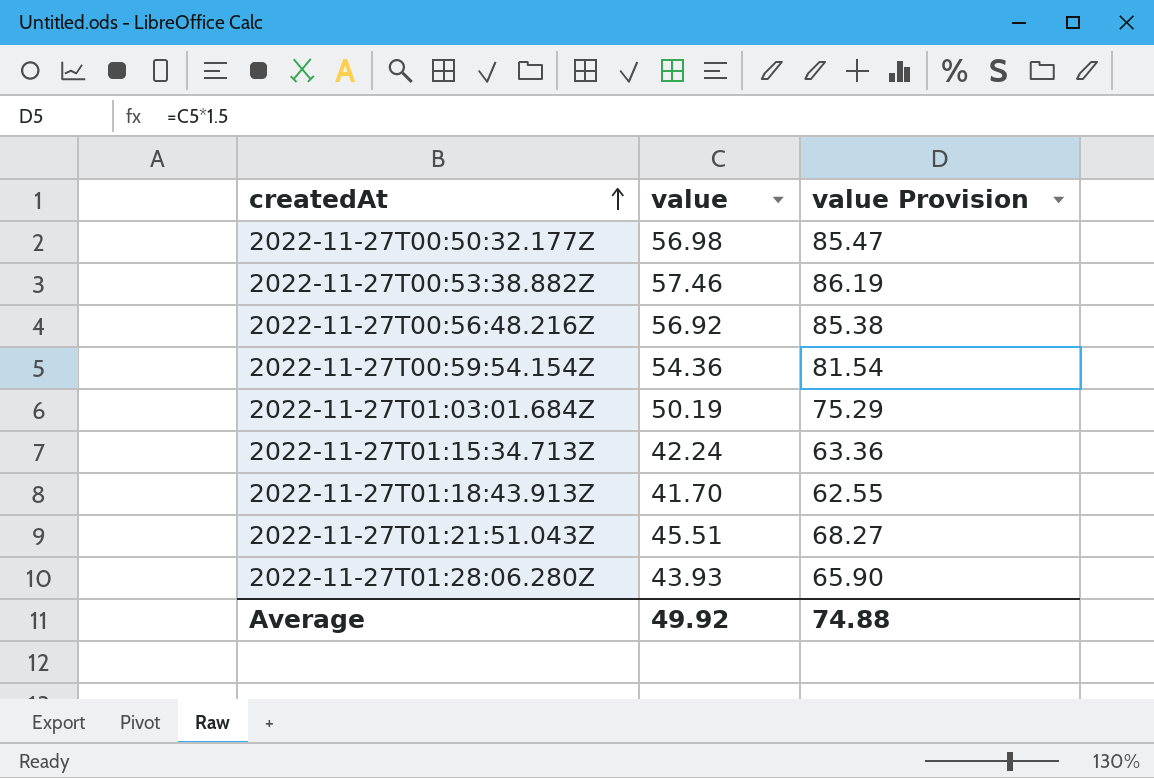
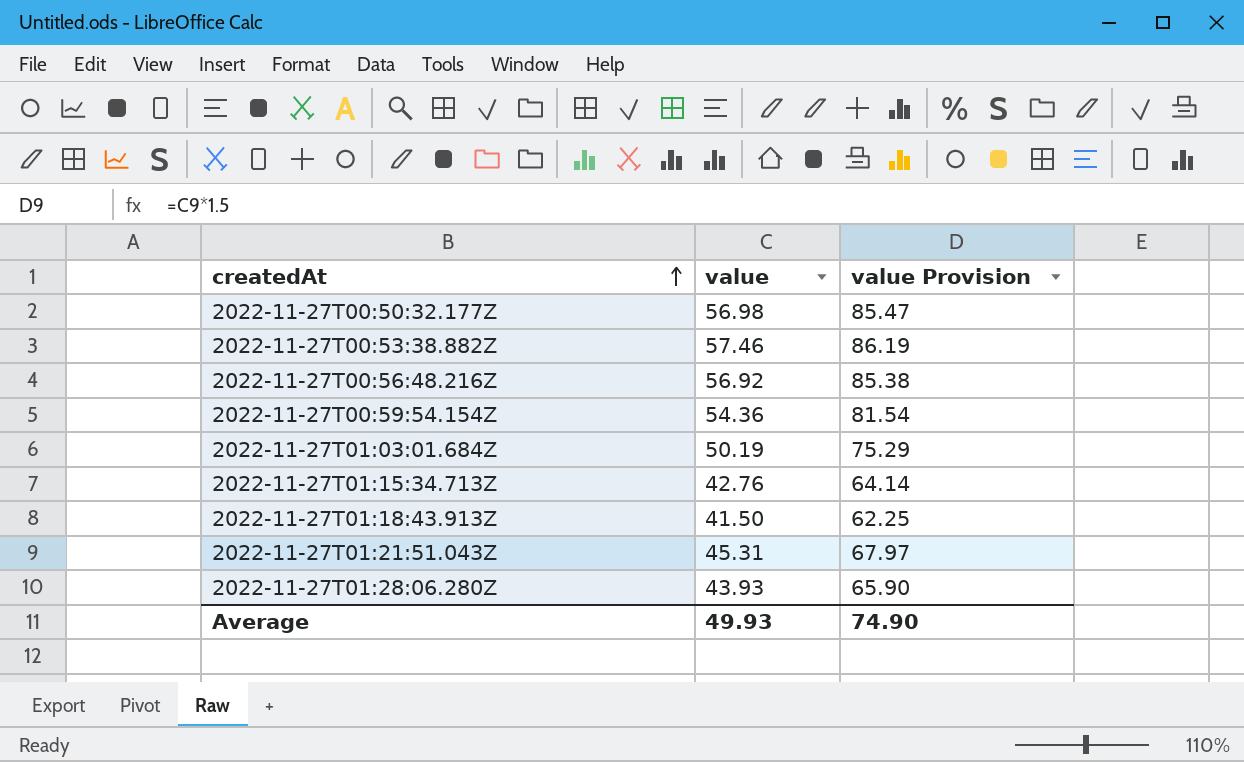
2022-11-27T01:15:34.713Z | value: 42.24 -> 42.76
2022-11-27T01:15:34.713Z | value Provision: 63.36 -> 64.14
2022-11-27T01:18:43.913Z | value: 41.70 -> 41.50
2022-11-27T01:18:43.913Z | value Provision: 62.55 -> 62.25
2022-11-27T01:21:51.043Z | value: 45.51 -> 45.31
2022-11-27T01:21:51.043Z | value Provision: 68.27 -> 67.97
Average | value: 49.92 -> 49.93
Average | value Provision: 74.88 -> 74.90

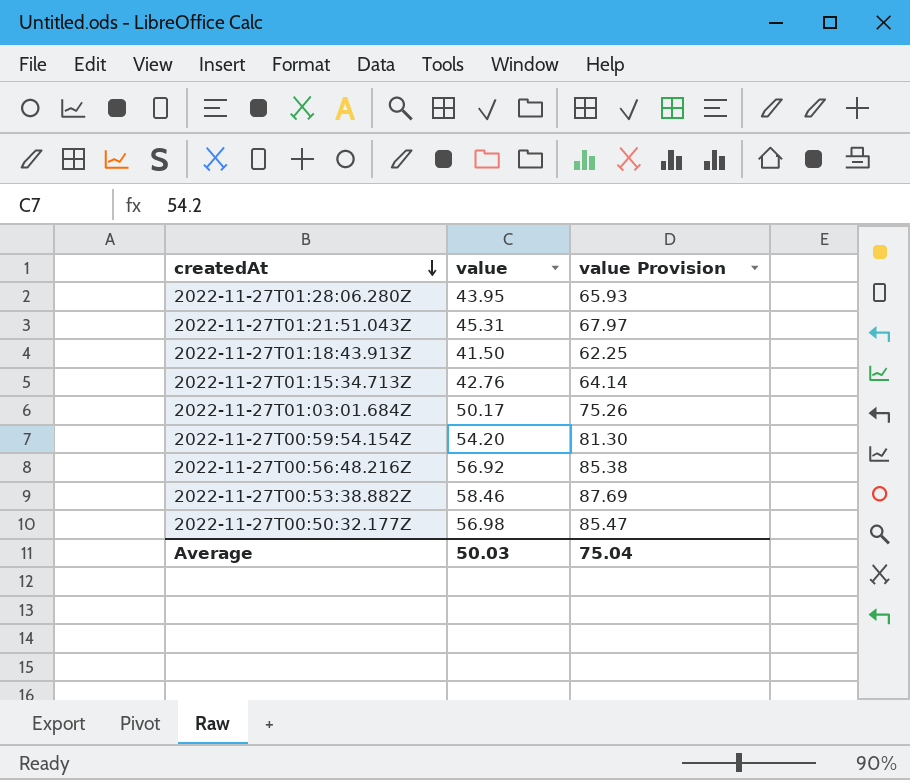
row order: createdAt ascending -> createdAt descending
2022-11-27T01:28:06.280Z | value: 43.93 -> 43.95
2022-11-27T01:28:06.280Z | value Provision: 65.90 -> 65.93
2022-11-27T01:03:01.684Z | value: 50.19 -> 50.17
2022-11-27T01:03:01.684Z | value Provision: 75.29 -> 75.26
2022-11-27T00:59:54.154Z | value: 54.36 -> 54.20
2022-11-27T00:59:54.154Z | value Provision: 81.54 -> 81.30
2022-11-27T00:53:38.882Z | value: 57.46 -> 58.46
2022-11-27T00:53:38.882Z | value Provision: 86.19 -> 87.69
Average | value: 49.93 -> 50.03
Average | value Provision: 74.90 -> 75.04

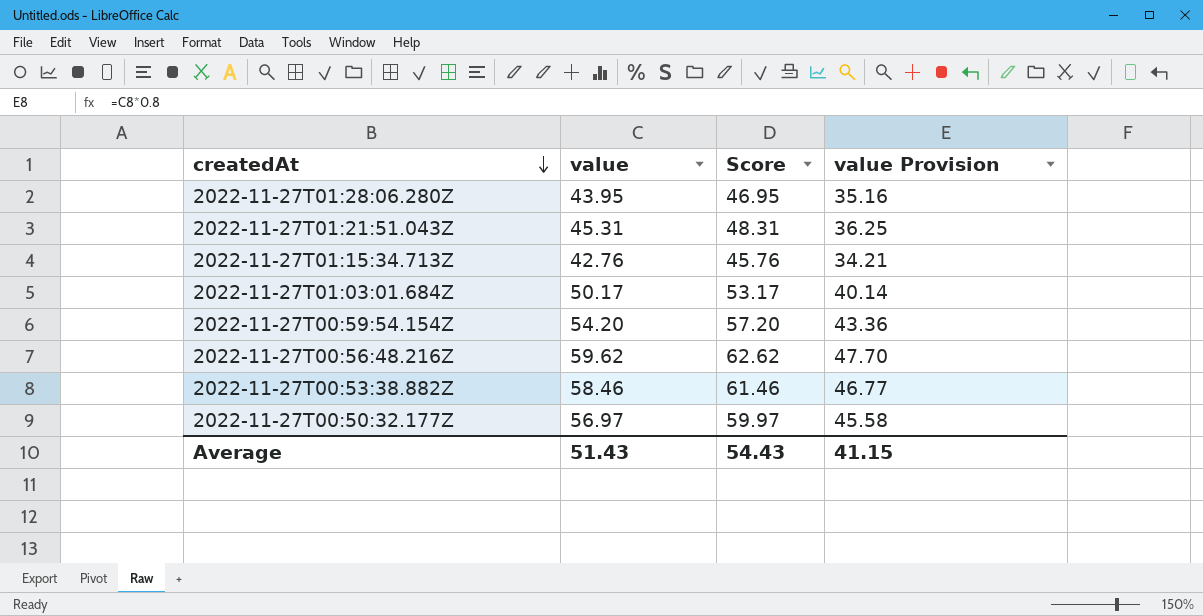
column Score | formula: none -> [value] + 3
column value Provision | formula: [value] * 1.5 -> [value] * 0.8
row 2022-11-27T01:18:43.913Z: 41.50 | 62.25 -> none
2022-11-27T00:56:48.216Z | value: 56.92 -> 59.62
2022-11-27T00:50:32.177Z | value: 56.98 -> 56.97
Average | value: 50.03 -> 51.43
Average | value Provision: 75.04 -> 41.15

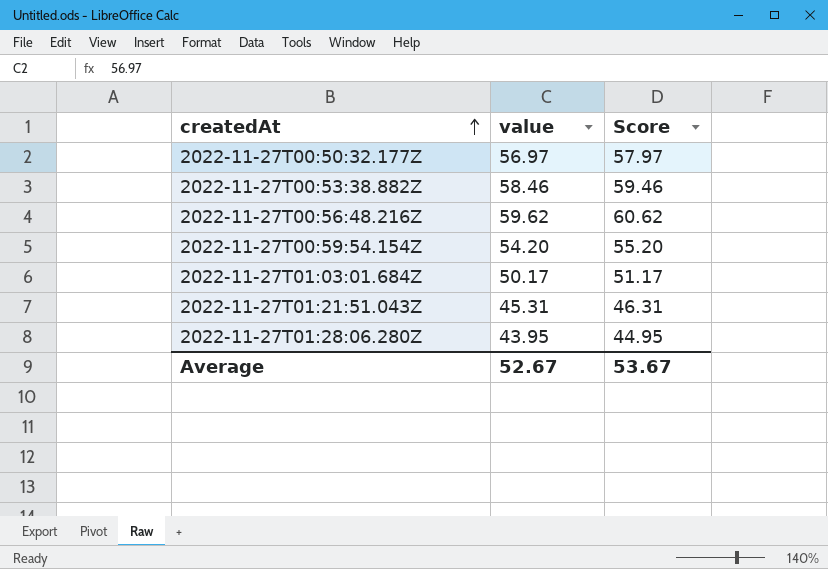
row order: createdAt descending -> createdAt ascending
column value Provision | formula: [value] * 0.8 -> none
column Score | formula: [value] + 3 -> [value] + 1
row 2022-11-27T01:15:34.713Z: 42.76 | 45.76 | 34.21 -> none
Average | value: 51.43 -> 52.67
Average | Score: 54.43 -> 53.67

